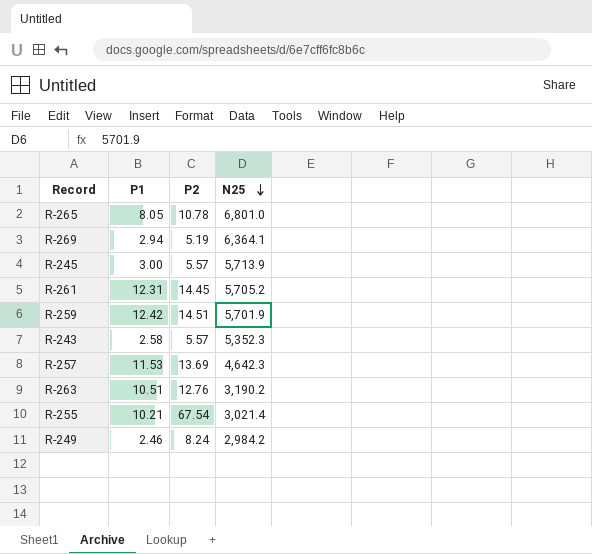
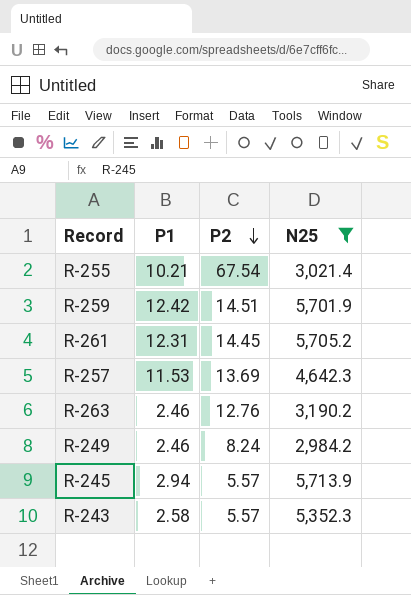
filter: none -> N25 <= 5,713.9
row order: N25 descending -> P2 descending
R-263 | P1: 10.51 -> 2.46
R-245 | P1: 3.00 -> 2.94

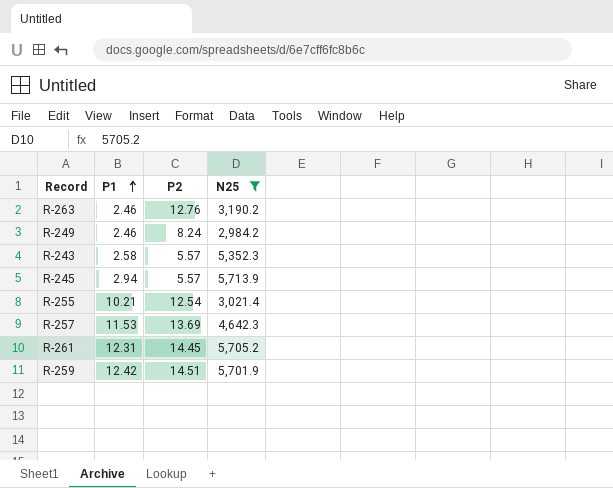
row order: P2 descending -> P1 ascending
R-255 | P2: 67.54 -> 12.54

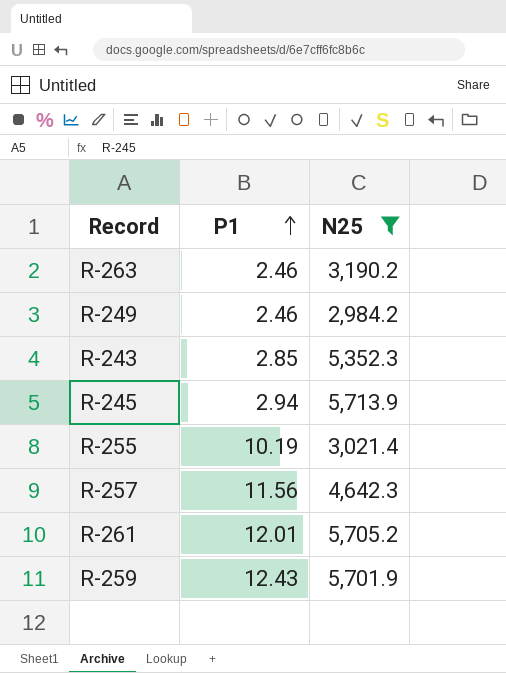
column P2 | position: 3 -> none
R-243 | P1: 2.58 -> 2.85
R-255 | P1: 10.21 -> 10.19
R-257 | P1: 11.53 -> 11.56
R-261 | P1: 12.31 -> 12.01
R-259 | P1: 12.42 -> 12.43

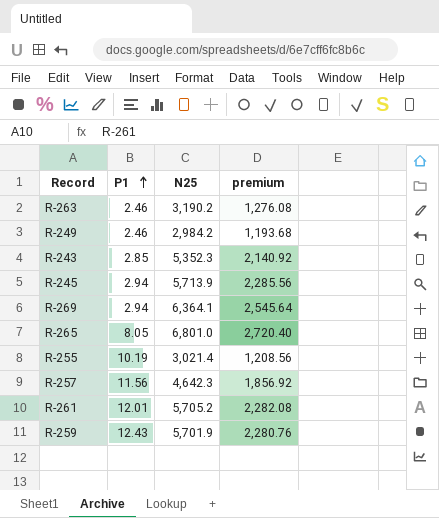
filter: N25 <= 5,713.9 -> none
column premium | formula: none -> [N25] * 0.4

